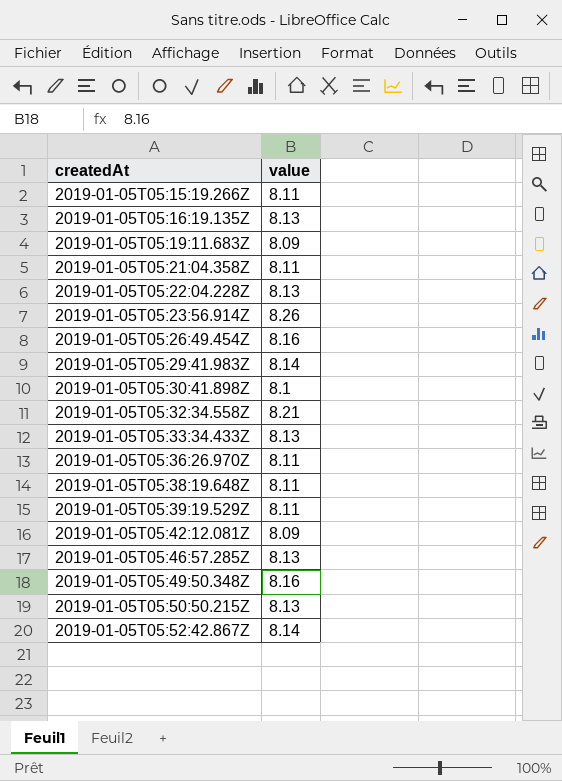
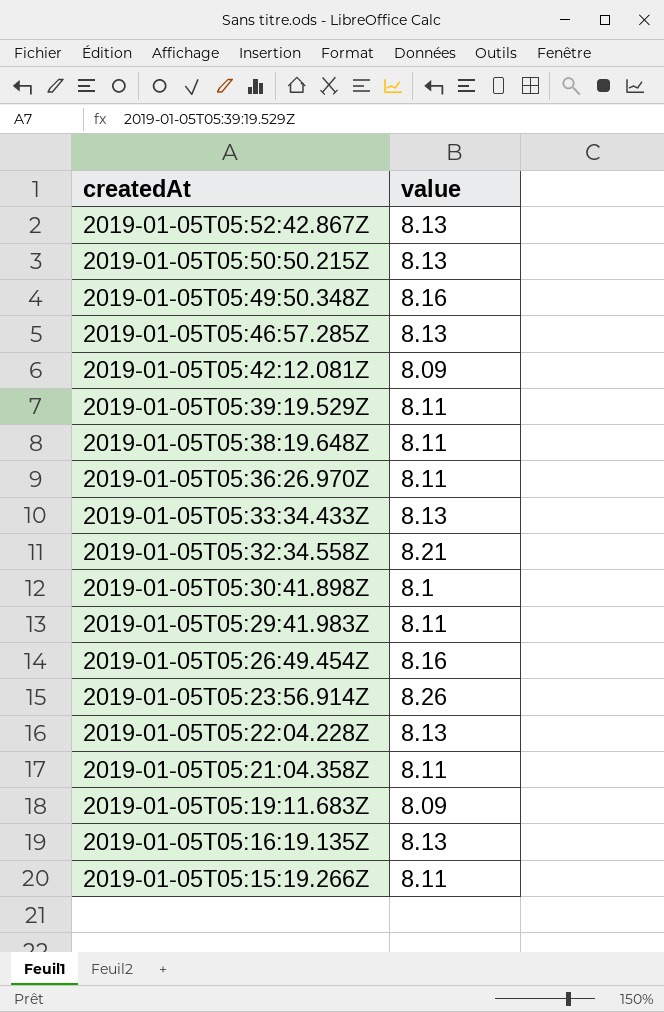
row order: createdAt ascending -> createdAt descending
2019-01-05T05:52:42.867Z | value: 8.14 -> 8.13
2019-01-05T05:29:41.983Z | value: 8.14 -> 8.11

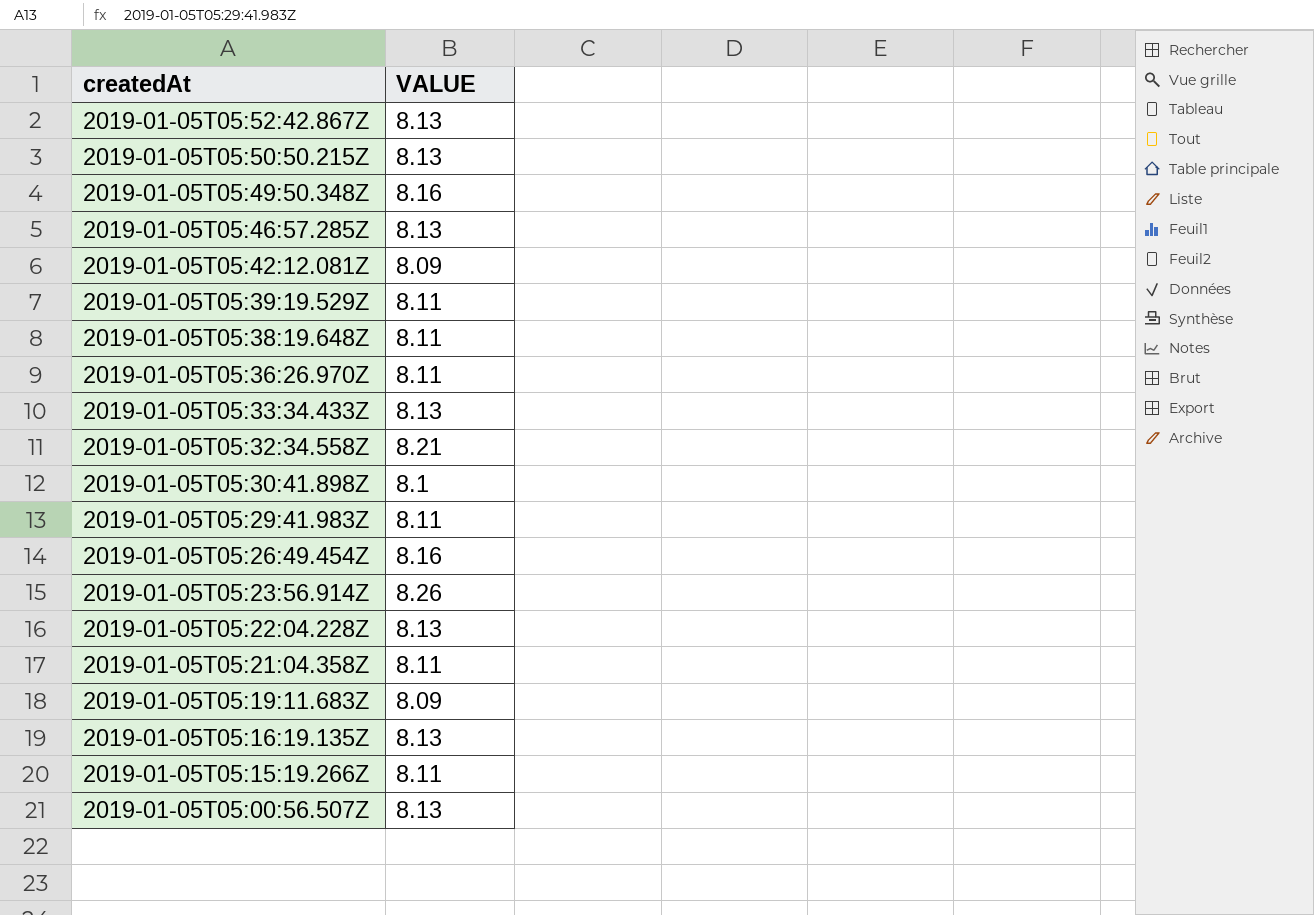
column name: value -> VALUE
row 2019-01-05T05:00:56.507Z: none -> 8.13

